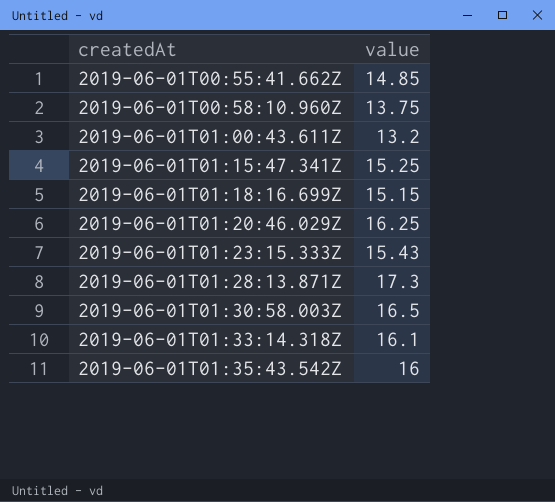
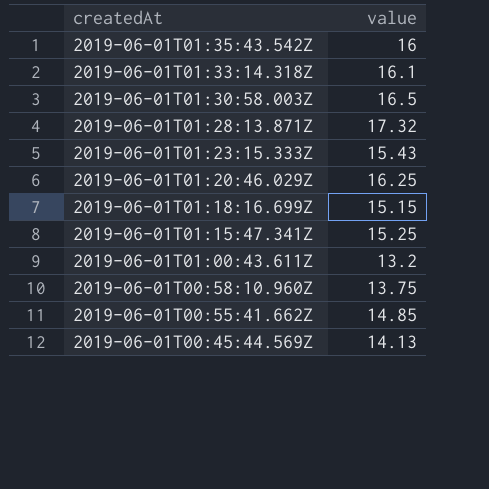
row order: createdAt ascending -> createdAt descending
2019-06-01T01:28:13.871Z | value: 17.3 -> 17.32
row 2019-06-01T00:45:44.569Z: none -> 14.13

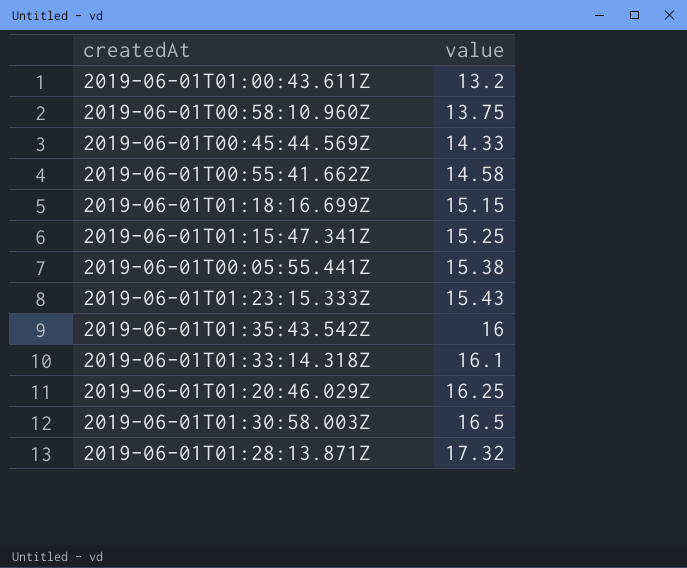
row order: createdAt descending -> value ascending
2019-06-01T00:45:44.569Z | value: 14.13 -> 14.33
2019-06-01T00:55:41.662Z | value: 14.85 -> 14.58
row 2019-06-01T00:05:55.441Z: none -> 15.38

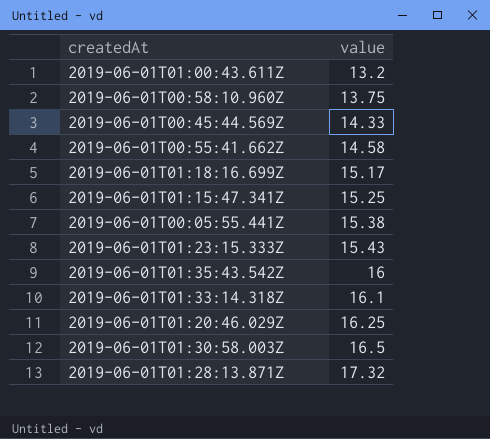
2019-06-01T01:18:16.699Z | value: 15.15 -> 15.17

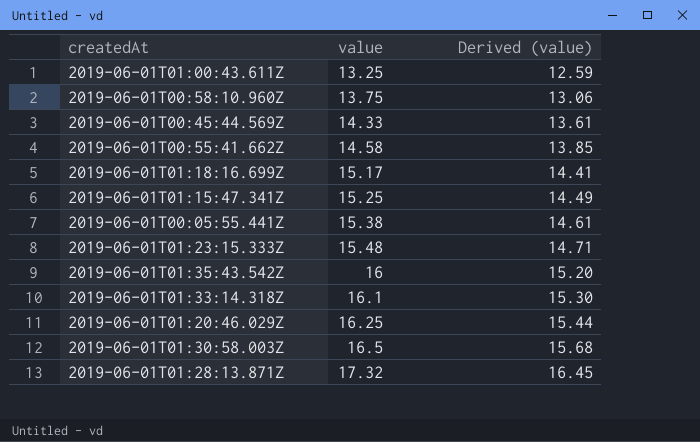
column Derived (value) | formula: none -> [value] * 0.95
2019-06-01T01:00:43.611Z | value: 13.2 -> 13.25
2019-06-01T01:23:15.333Z | value: 15.43 -> 15.48

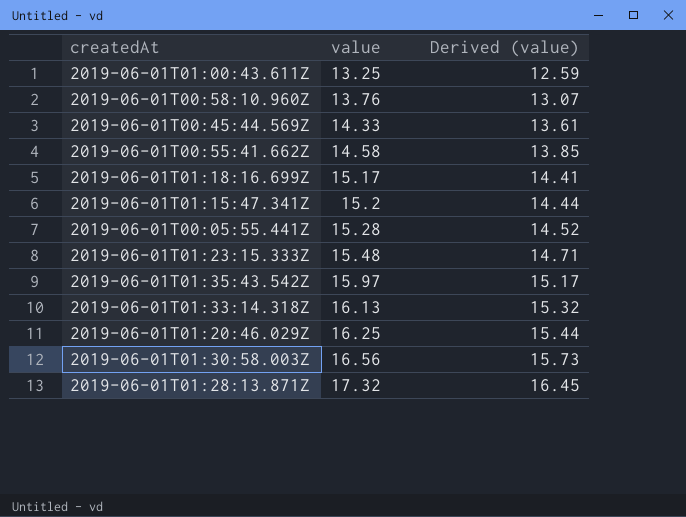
2019-06-01T00:58:10.960Z | value: 13.75 -> 13.76
2019-06-01T00:58:10.960Z | Derived (value): 13.06 -> 13.07
2019-06-01T01:15:47.341Z | value: 15.25 -> 15.2
2019-06-01T01:15:47.341Z | Derived (value): 14.49 -> 14.44
2019-06-01T00:05:55.441Z | value: 15.38 -> 15.28
2019-06-01T00:05:55.441Z | Derived (value): 14.61 -> 14.52
2019-06-01T01:35:43.542Z | value: 16 -> 15.97
2019-06-01T01:35:43.542Z | Derived (value): 15.20 -> 15.17
2019-06-01T01:33:14.318Z | value: 16.1 -> 16.13
2019-06-01T01:33:14.318Z | Derived (value): 15.30 -> 15.32
2019-06-01T01:30:58.003Z | value: 16.5 -> 16.56
2019-06-01T01:30:58.003Z | Derived (value): 15.68 -> 15.73

